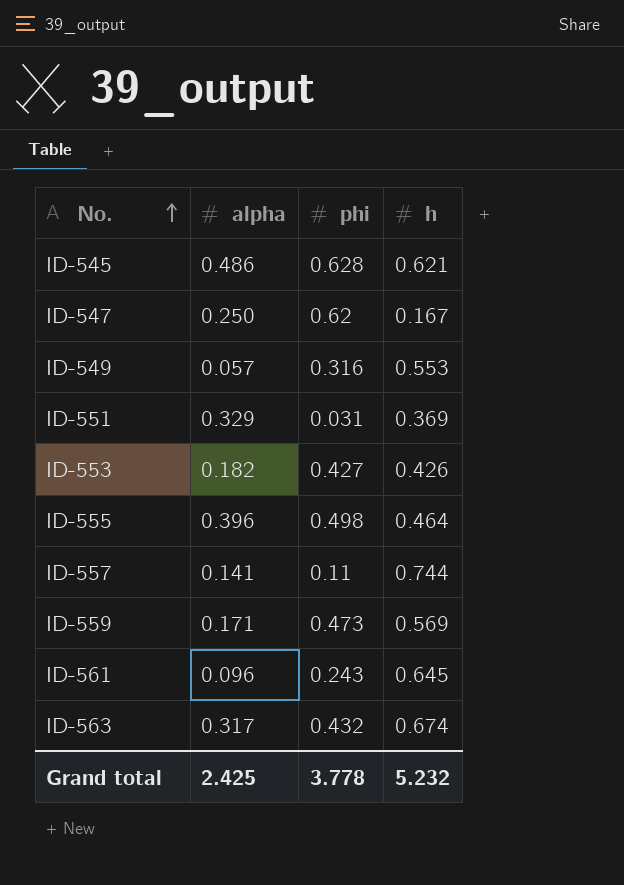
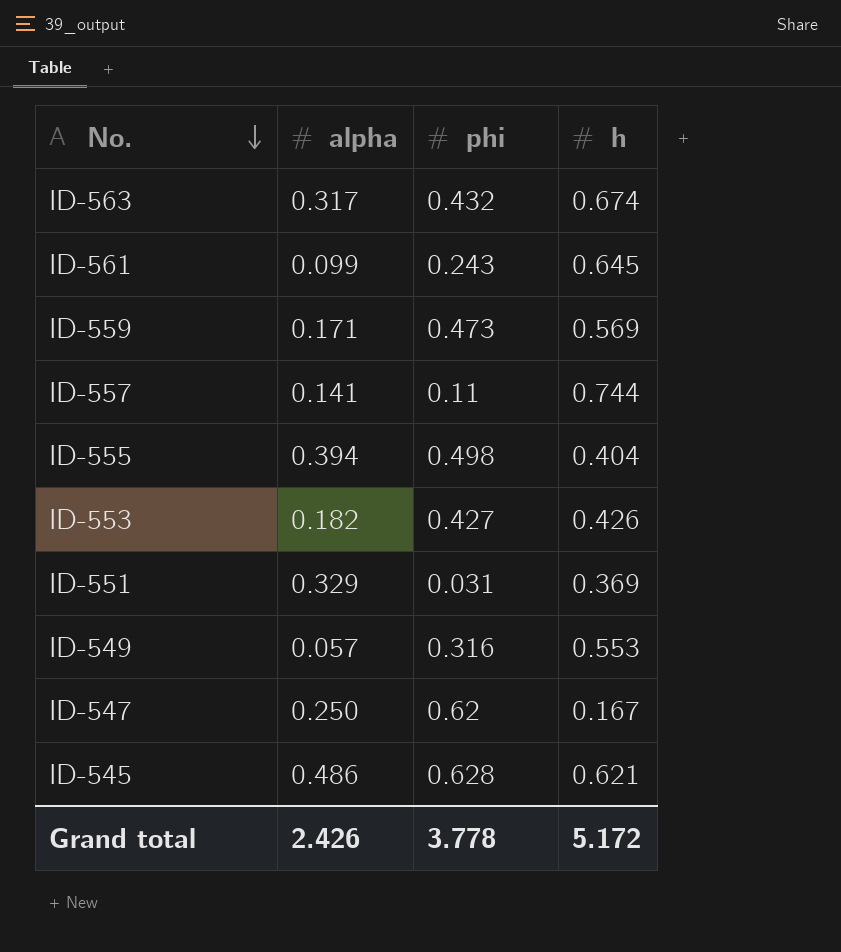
row order: No. ascending -> No. descending
ID-561 | alpha: 0.096 -> 0.099
ID-555 | alpha: 0.396 -> 0.394
ID-555 | h: 0.464 -> 0.404
Grand total | alpha: 2.425 -> 2.426
Grand total | h: 5.232 -> 5.172

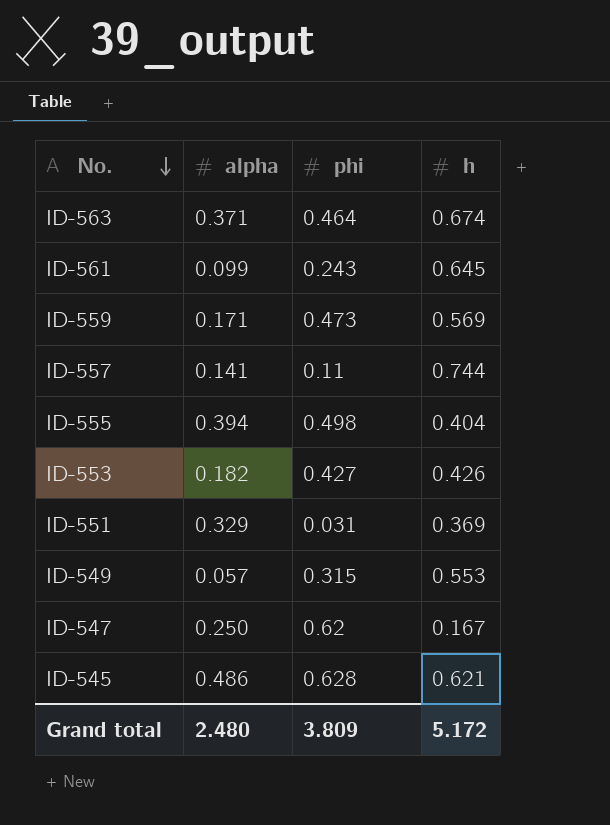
ID-563 | alpha: 0.317 -> 0.371
ID-563 | phi: 0.432 -> 0.464
ID-549 | phi: 0.316 -> 0.315
Grand total | alpha: 2.426 -> 2.480
Grand total | phi: 3.778 -> 3.809

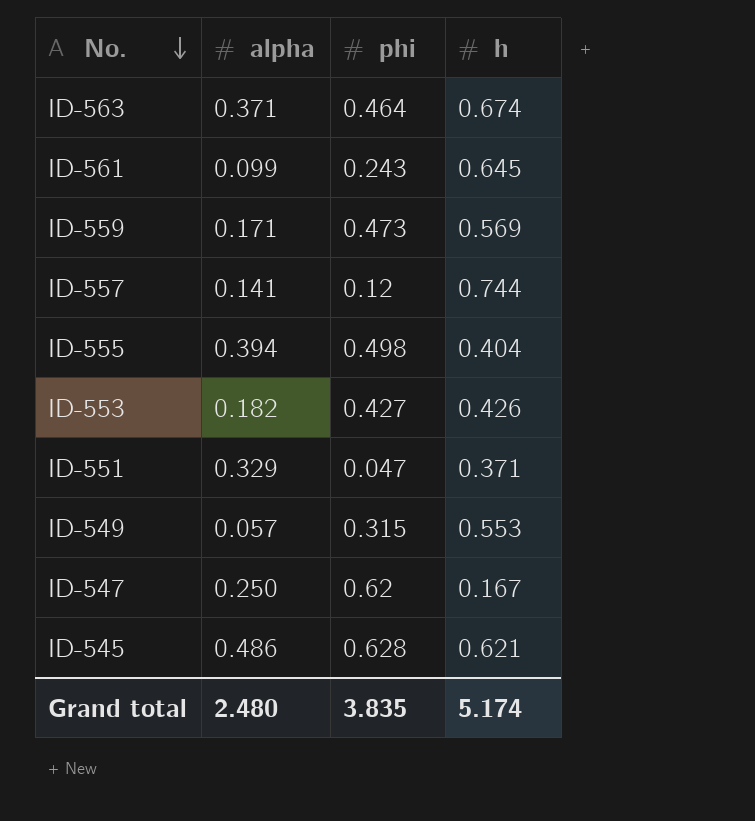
ID-557 | phi: 0.11 -> 0.12
ID-551 | phi: 0.031 -> 0.047
ID-551 | h: 0.369 -> 0.371
Grand total | phi: 3.809 -> 3.835
Grand total | h: 5.172 -> 5.174

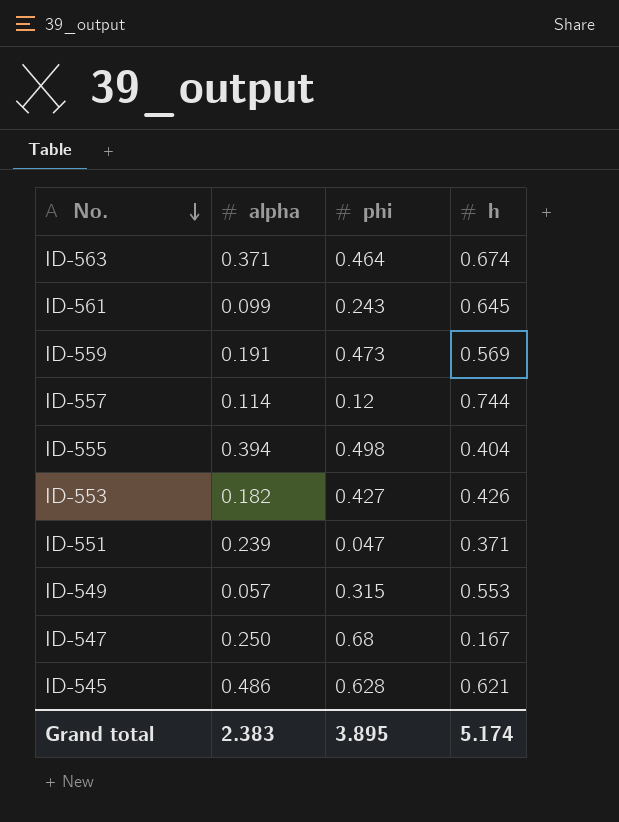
ID-559 | alpha: 0.171 -> 0.191
ID-557 | alpha: 0.141 -> 0.114
ID-551 | alpha: 0.329 -> 0.239
ID-547 | phi: 0.62 -> 0.68
Grand total | alpha: 2.480 -> 2.383
Grand total | phi: 3.835 -> 3.895

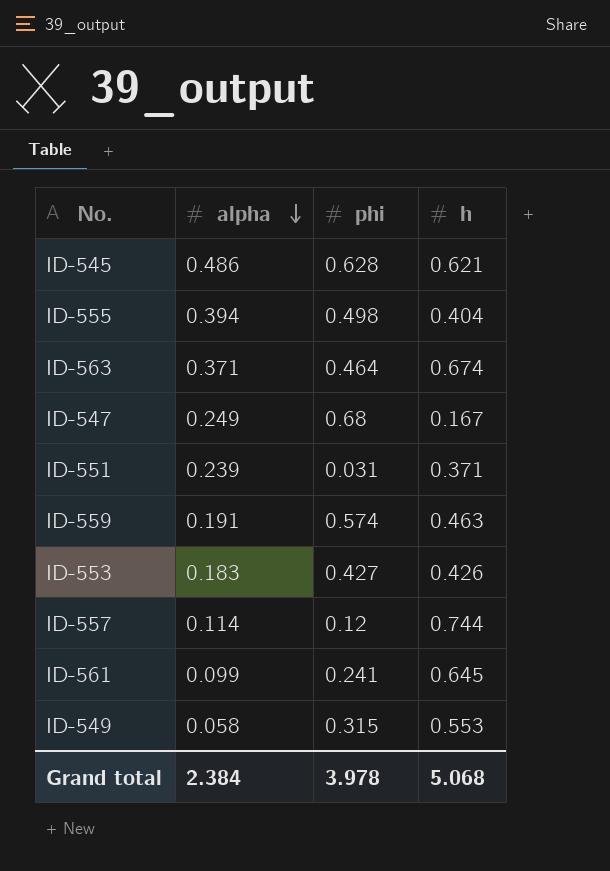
row order: No. descending -> alpha descending
ID-547 | alpha: 0.250 -> 0.249
ID-551 | phi: 0.047 -> 0.031
ID-559 | phi: 0.473 -> 0.574
ID-559 | h: 0.569 -> 0.463
ID-553 | alpha: 0.182 -> 0.183
ID-561 | phi: 0.243 -> 0.241
ID-549 | alpha: 0.057 -> 0.058
Grand total | alpha: 2.383 -> 2.384
Grand total | phi: 3.895 -> 3.978
Grand total | h: 5.174 -> 5.068

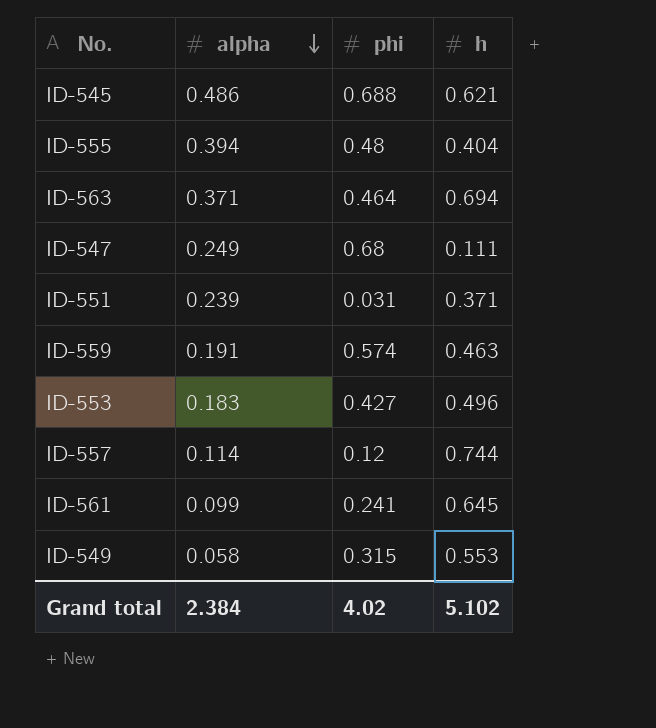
ID-545 | phi: 0.628 -> 0.688
ID-555 | phi: 0.498 -> 0.48
ID-563 | h: 0.674 -> 0.694
ID-547 | h: 0.167 -> 0.111
ID-553 | h: 0.426 -> 0.496
Grand total | phi: 3.978 -> 4.02
Grand total | h: 5.068 -> 5.102

